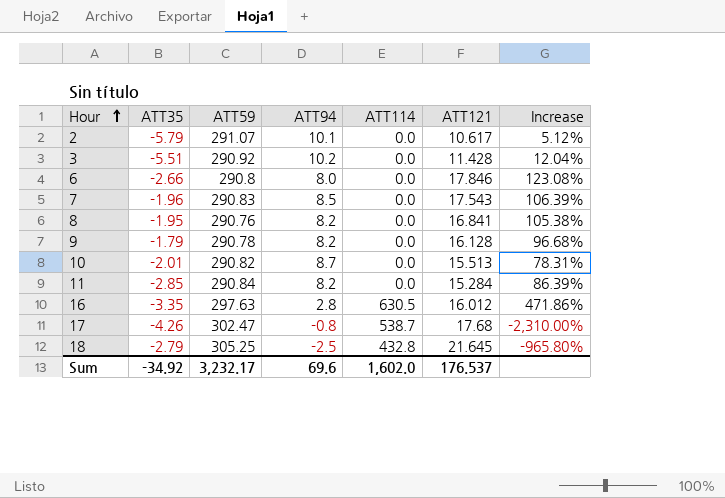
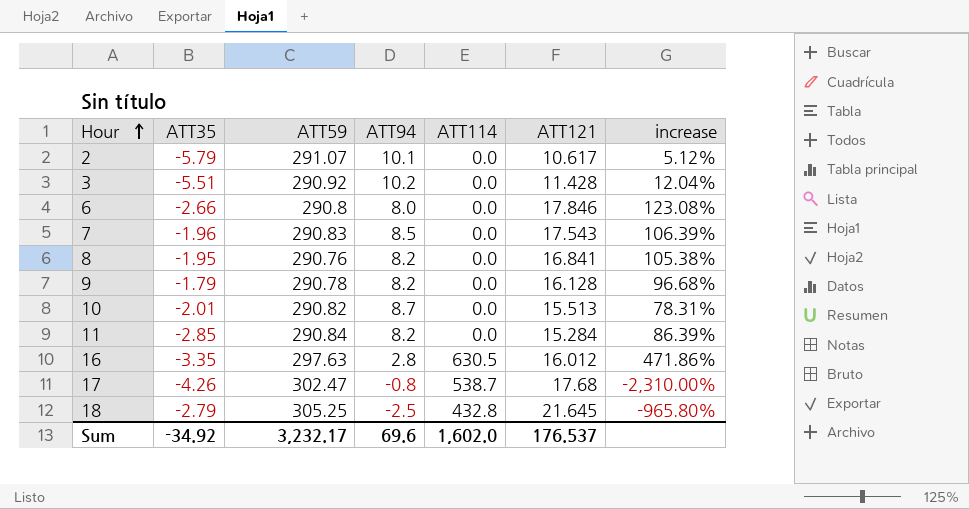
column name: Increase -> increase

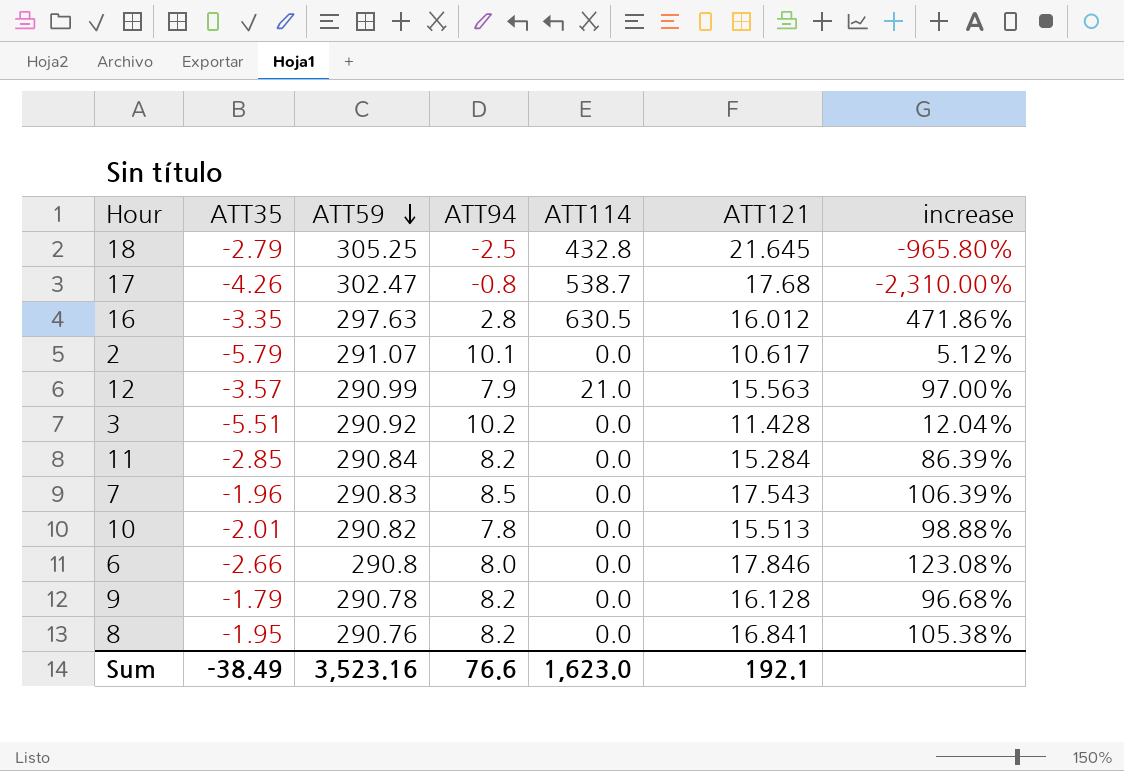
row order: Hour ascending -> ATT59 descending
row 12: none -> -3.57 | 290.99 | 7.9 | 21.0 | 15.563 | 97.00%
10 | ATT94: 8.7 -> 7.8
10 | increase: 78.31% -> 98.88%
Sum | ATT35: -34.92 -> -38.49
Sum | ATT59: 3,232.17 -> 3,523.16
Sum | ATT94: 69.6 -> 76.6
Sum | ATT114: 1,602.0 -> 1,623.0
Sum | ATT121: 176.537 -> 192.1

